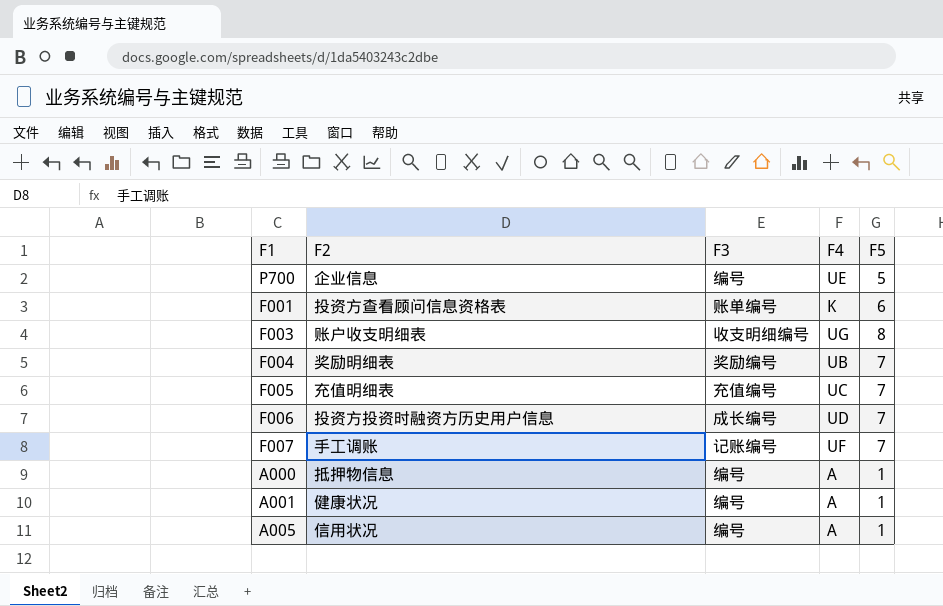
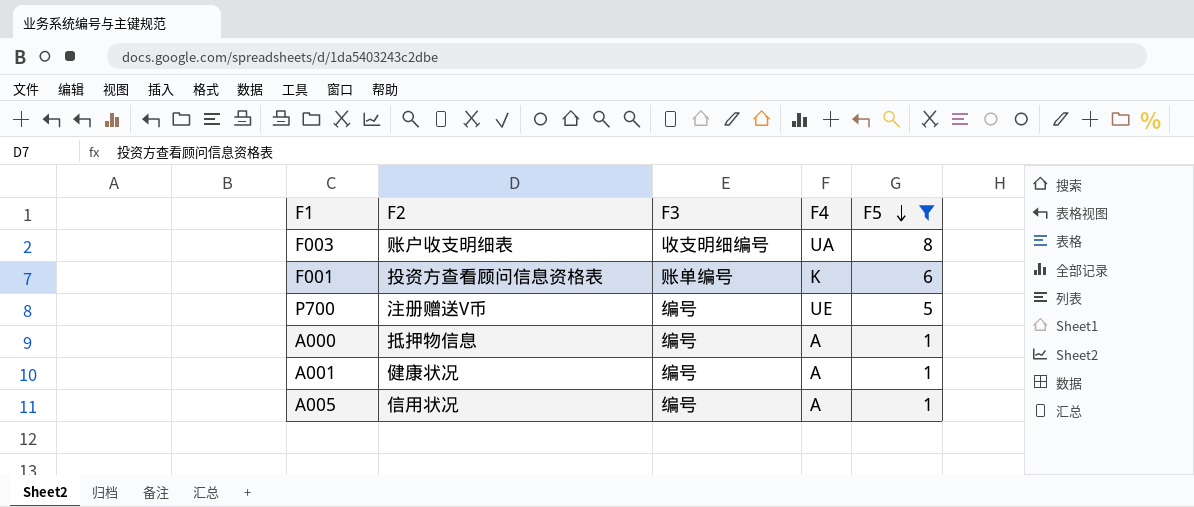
filter: none -> F5 != 7
row order: none -> F5 descending
F003 | F4: UG -> UA
P700 | F2: 企业信息 -> 注册赠送V币

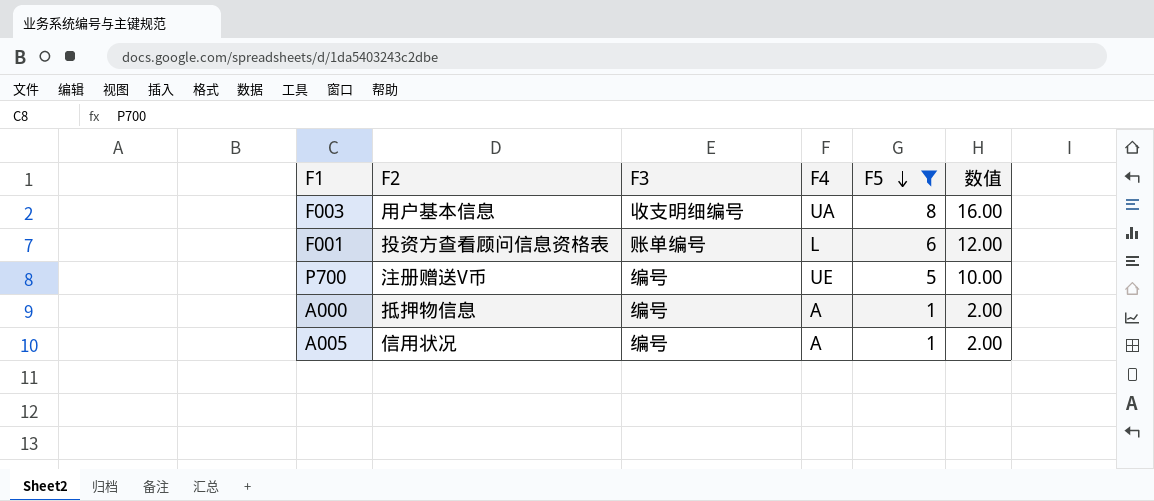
column 数值 | formula: none -> [F5] * 2
row A001: 健康状况 | 编号 | A | 1 -> none
F003 | F2: 账户收支明细表 -> 用户基本信息
F001 | F4: K -> L

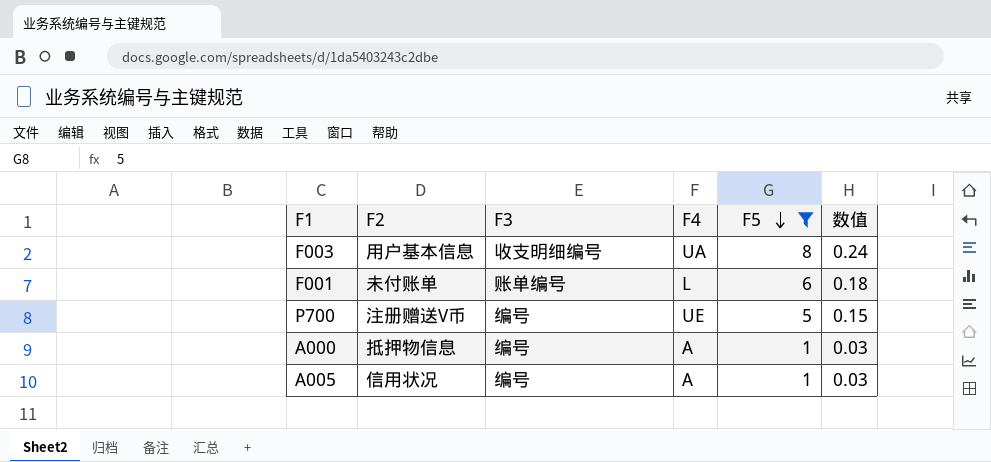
column 数值 | formula: [F5] * 2 -> [F5] * 0.03
F001 | F2: 投资方查看顾问信息资格表 -> 未付账单

